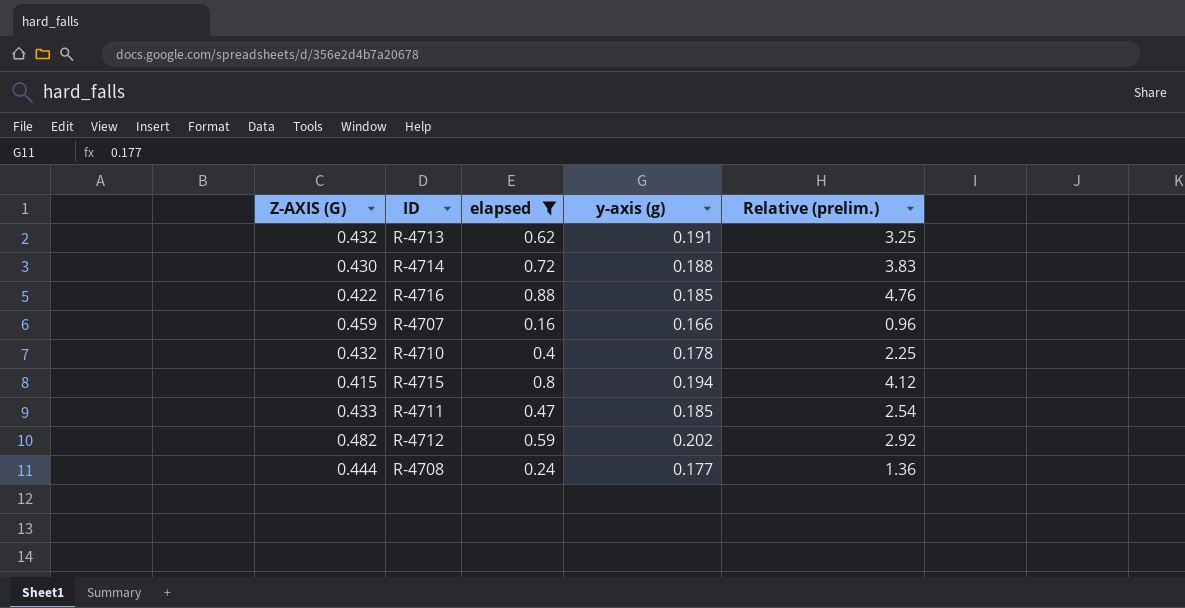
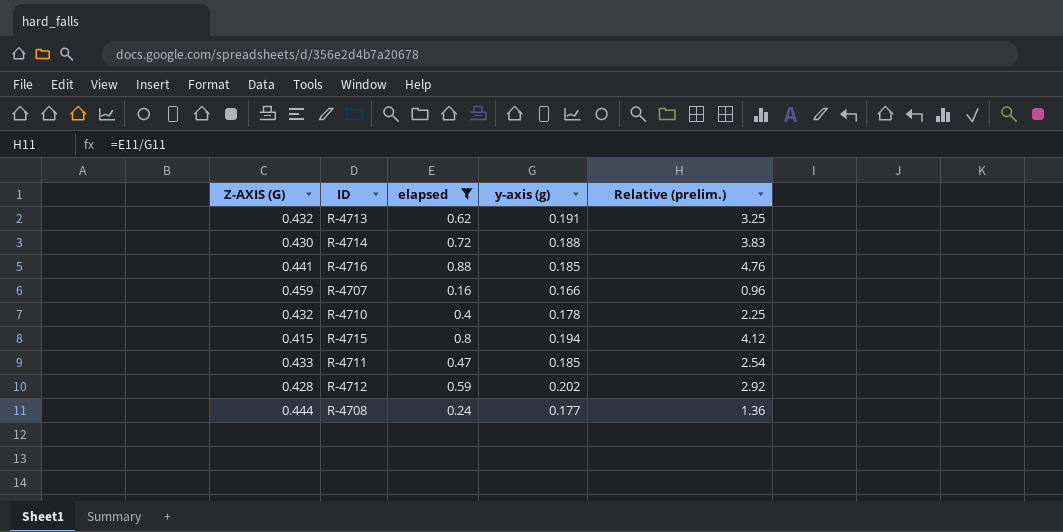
R-4716 | Z-AXIS (G): 0.422 -> 0.441
R-4712 | Z-AXIS (G): 0.482 -> 0.428

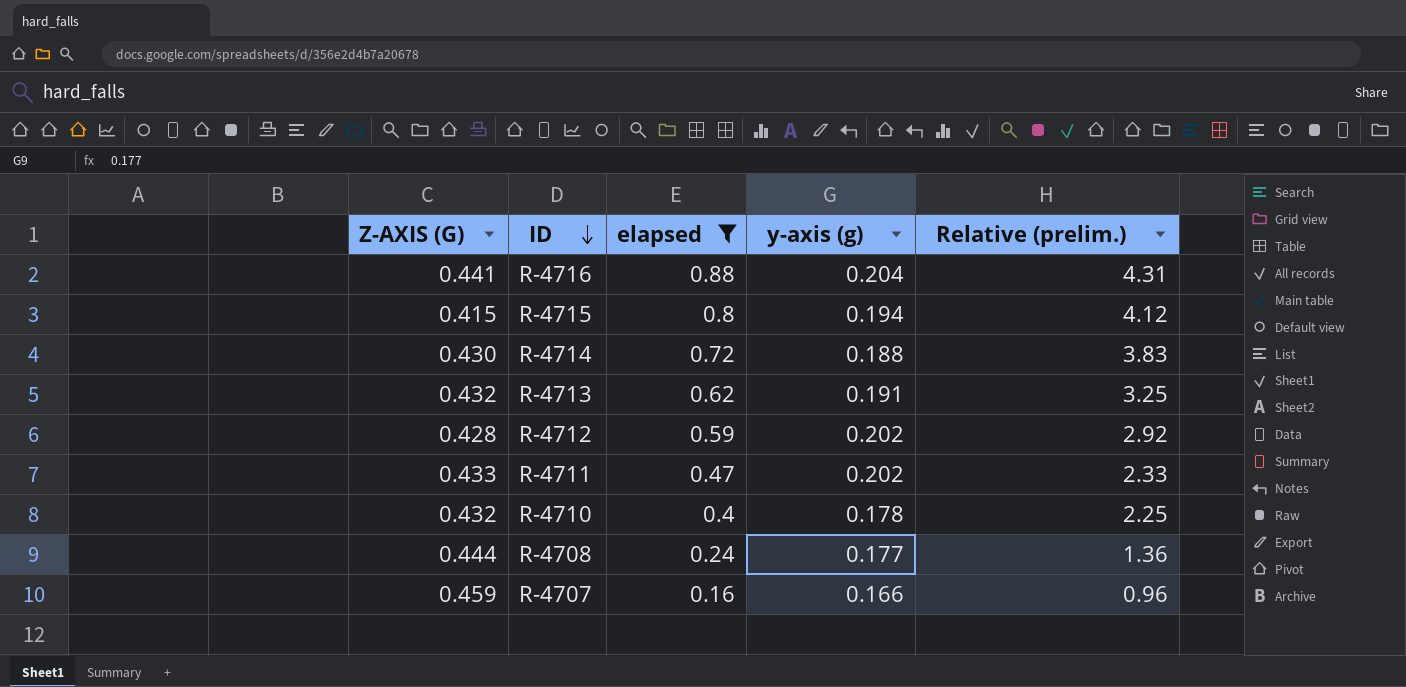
row order: none -> ID descending
R-4716 | y-axis (g): 0.185 -> 0.204
R-4716 | Relative (prelim.): 4.76 -> 4.31
R-4711 | y-axis (g): 0.185 -> 0.202
R-4711 | Relative (prelim.): 2.54 -> 2.33

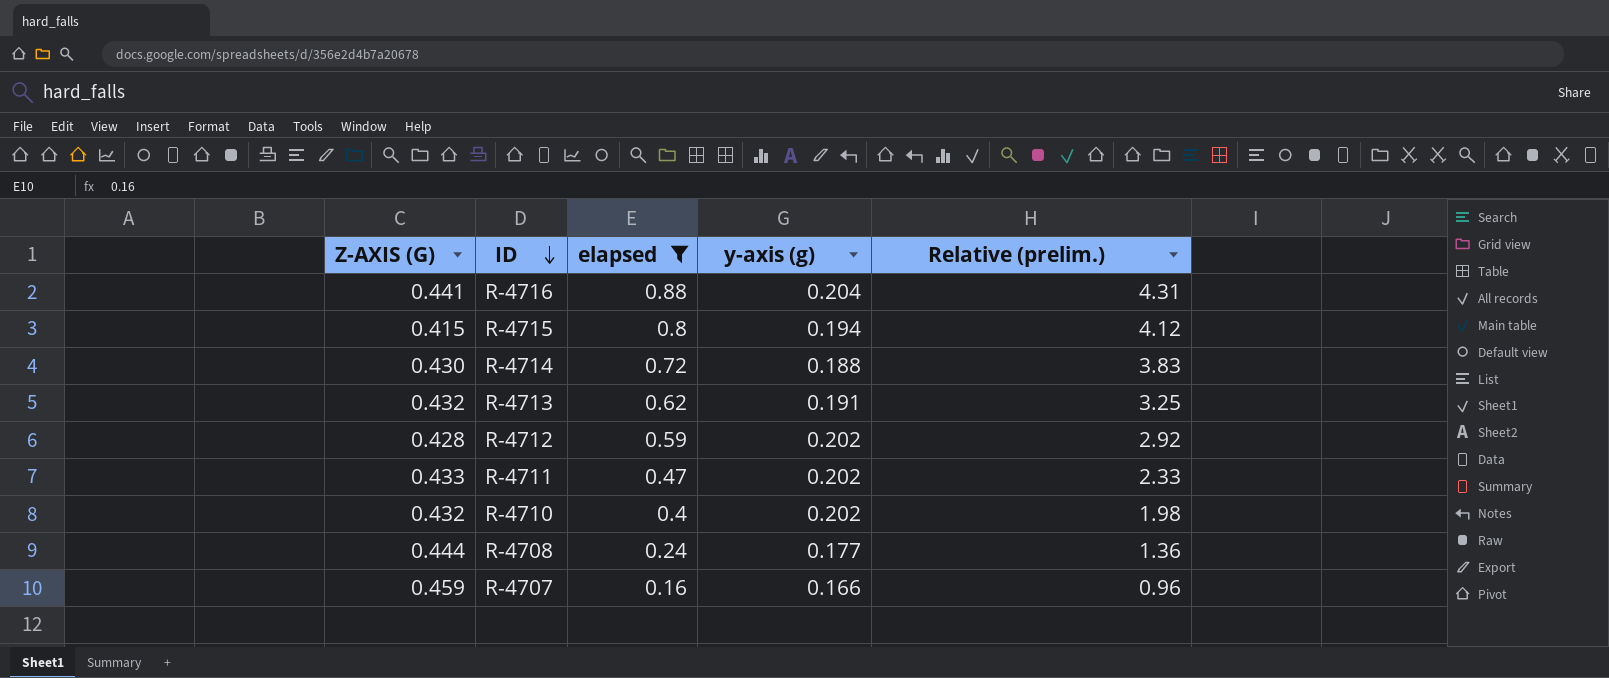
R-4710 | y-axis (g): 0.178 -> 0.202
R-4710 | Relative (prelim.): 2.25 -> 1.98

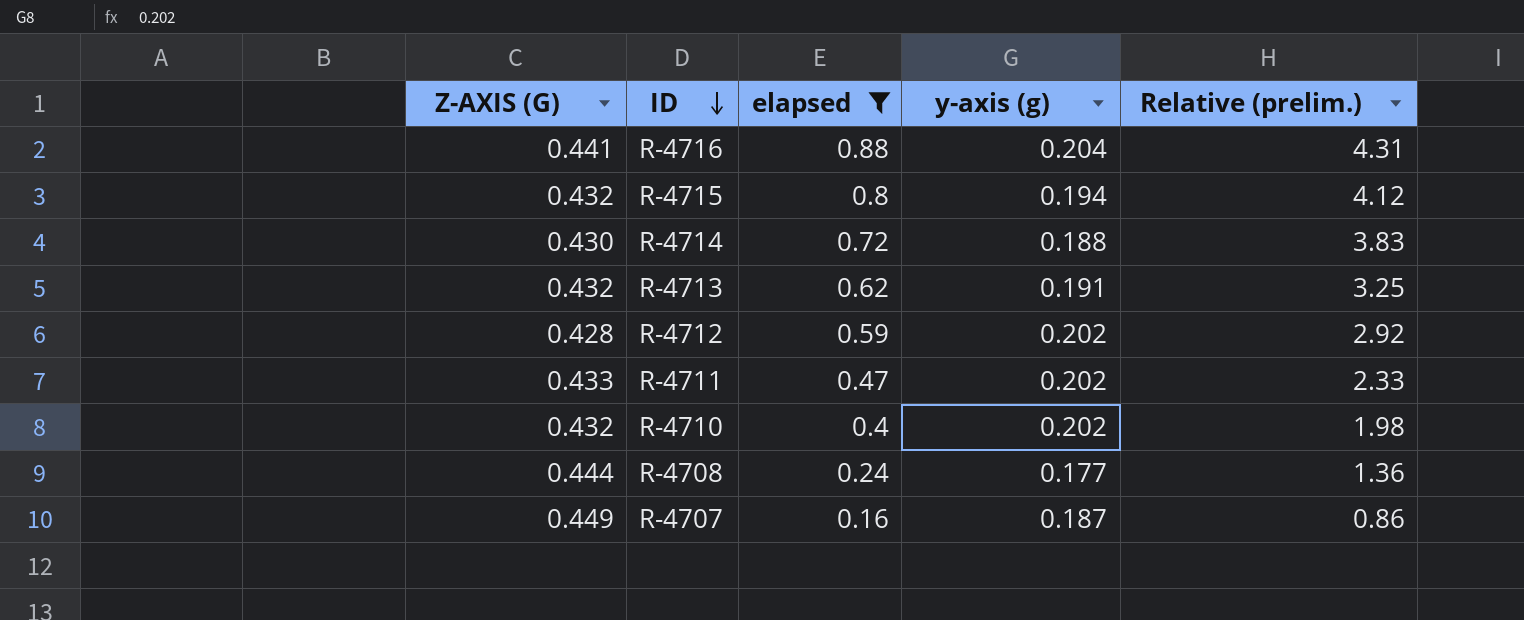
R-4715 | Z-AXIS (G): 0.415 -> 0.432
R-4707 | Z-AXIS (G): 0.459 -> 0.449
R-4707 | y-axis (g): 0.166 -> 0.187
R-4707 | Relative (prelim.): 0.96 -> 0.86

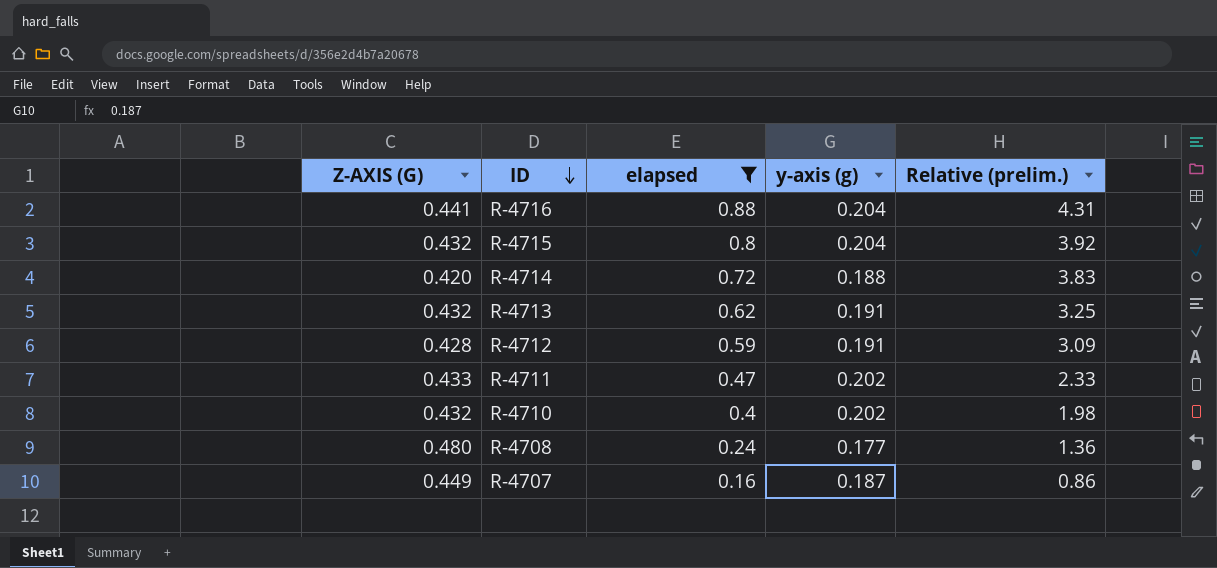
R-4715 | y-axis (g): 0.194 -> 0.204
R-4715 | Relative (prelim.): 4.12 -> 3.92
R-4714 | Z-AXIS (G): 0.430 -> 0.420
R-4712 | y-axis (g): 0.202 -> 0.191
R-4712 | Relative (prelim.): 2.92 -> 3.09
R-4708 | Z-AXIS (G): 0.444 -> 0.480

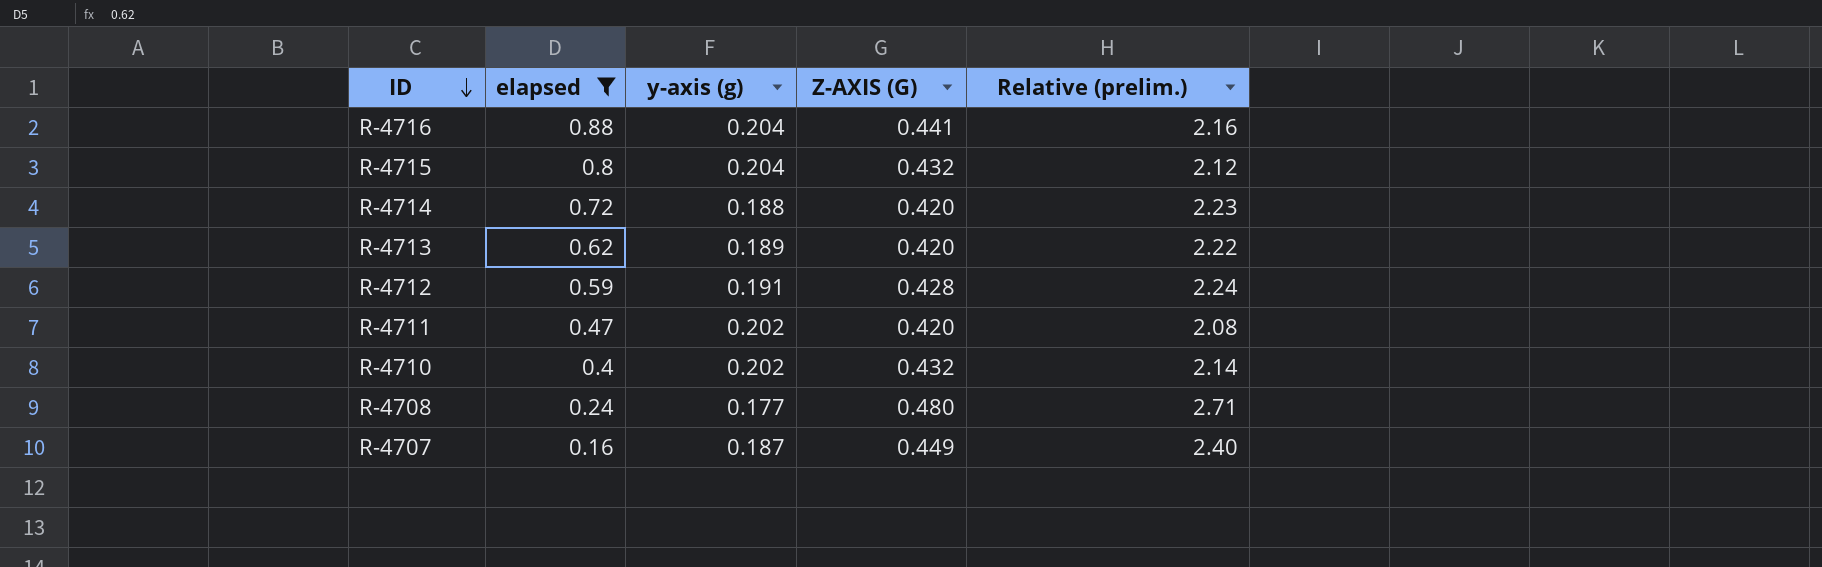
column Z-AXIS (G) | position: 1 -> 4
column Relative (prelim.) | formula: [elapsed] / [y-axis (g)] -> [Z-AXIS (G)] / [y-axis (g)]
R-4713 | y-axis (g): 0.191 -> 0.189
R-4713 | Z-AXIS (G): 0.432 -> 0.420
R-4711 | Z-AXIS (G): 0.433 -> 0.420

